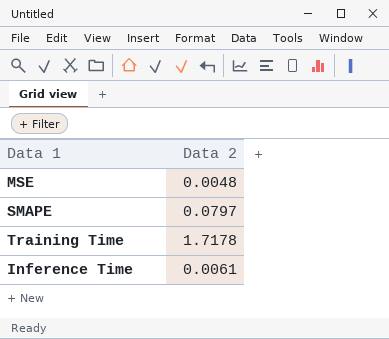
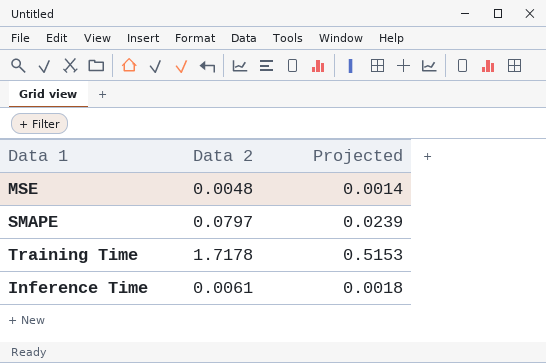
column Projected | formula: none -> [Data 2] * 0.3

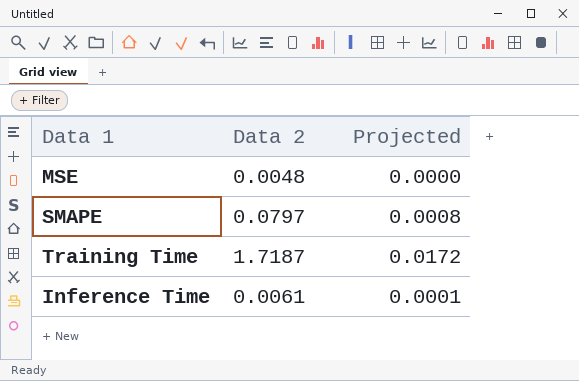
column Projected | formula: [Data 2] * 0.3 -> [Data 2] * 0.01
Training Time | Data 2: 1.7178 -> 1.7187

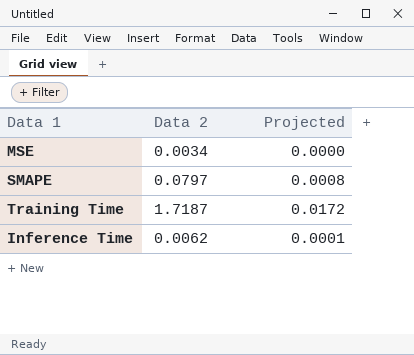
MSE | Data 2: 0.0048 -> 0.0034
Inference Time | Data 2: 0.0061 -> 0.0062

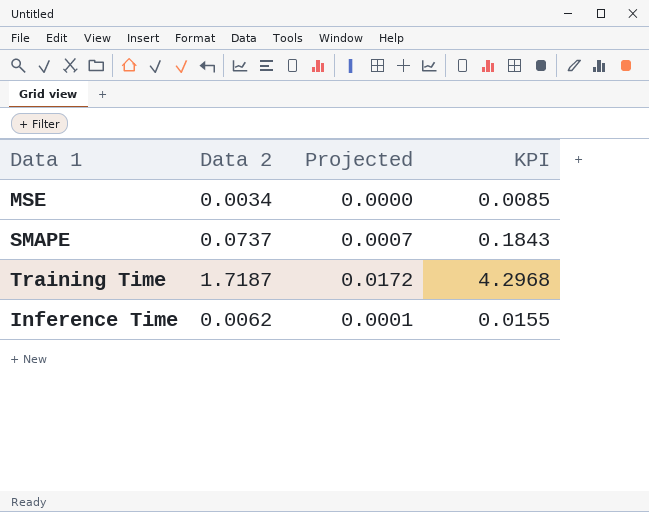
column KPI | formula: none -> [Data 2] * 2.5
SMAPE | Data 2: 0.0797 -> 0.0737
SMAPE | Projected: 0.0008 -> 0.0007

